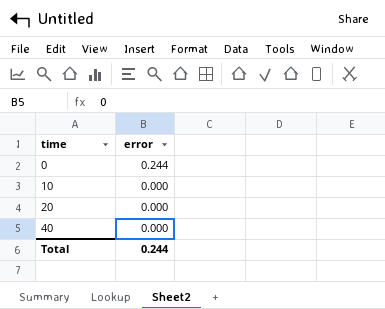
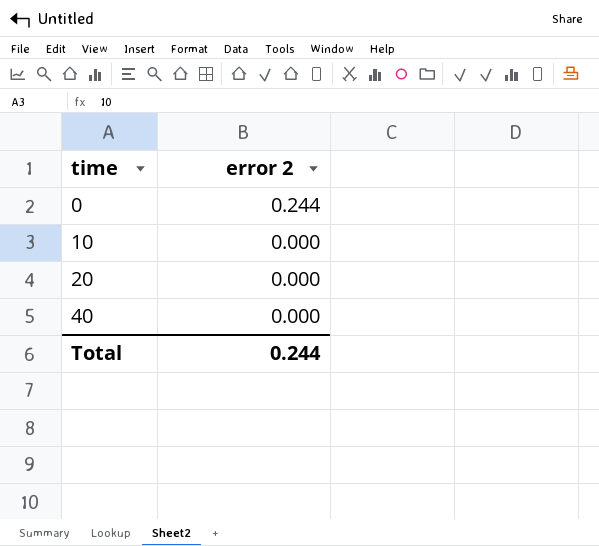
column name: error -> error 2

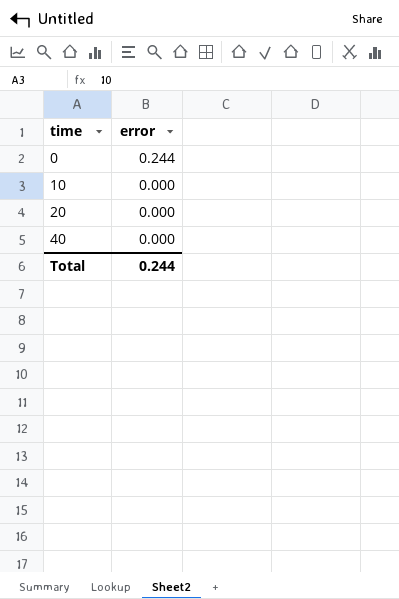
column name: error 2 -> error

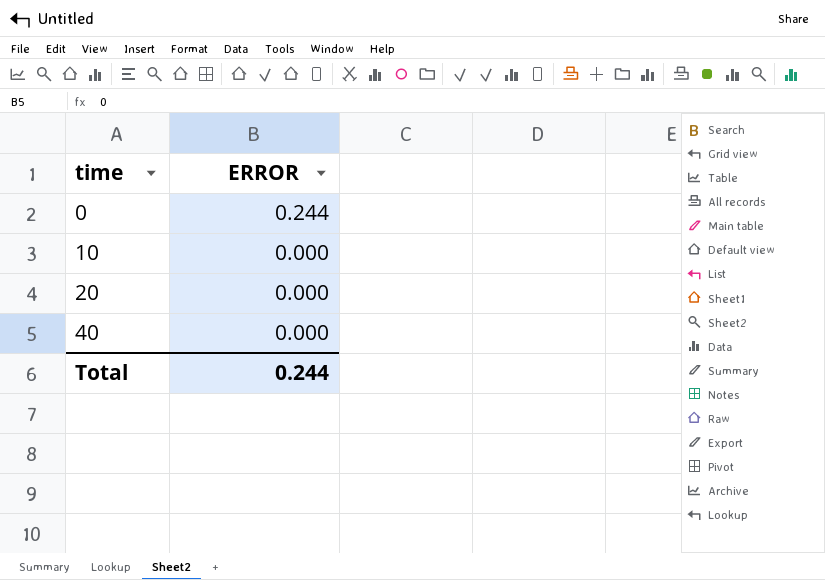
column name: error -> ERROR

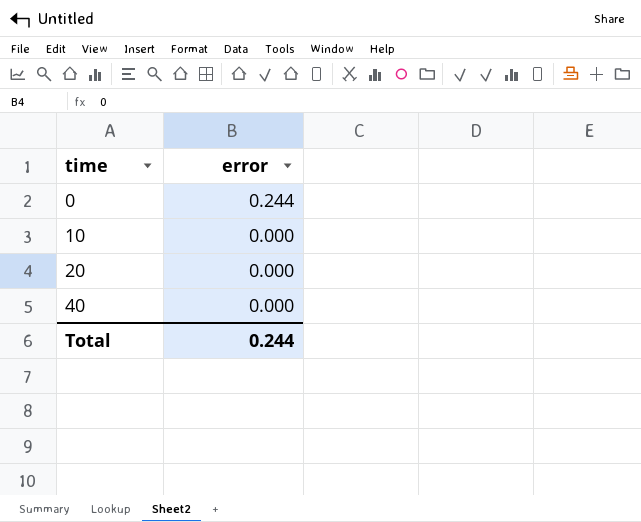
column name: ERROR -> error

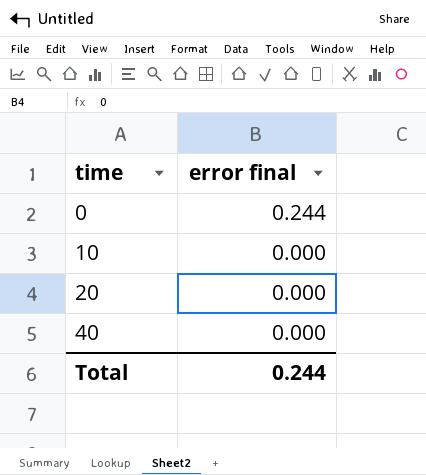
column name: error -> error final

